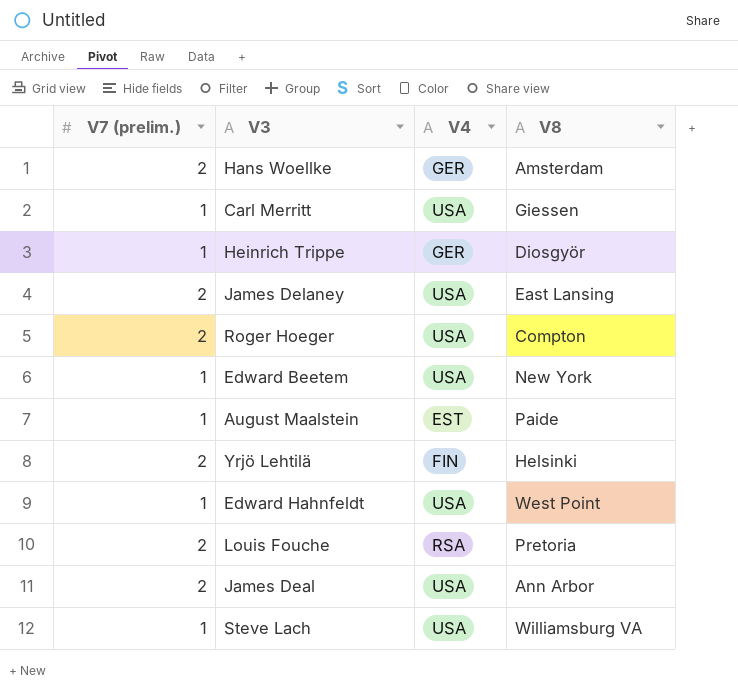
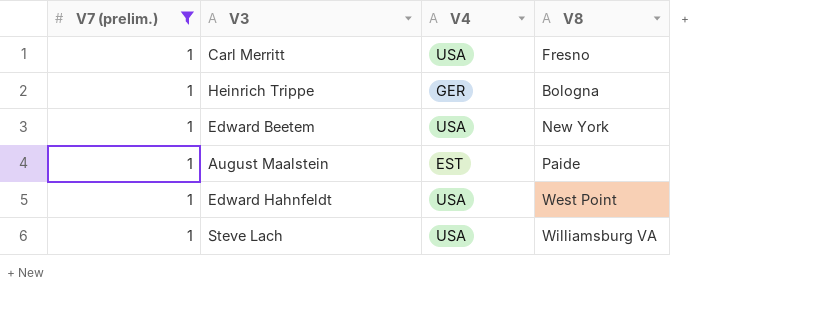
filter: none -> V7 (prelim.) = 1
Carl Merritt | V8: Giessen -> Fresno
Heinrich Trippe | V8: Diosgyör -> Bologna

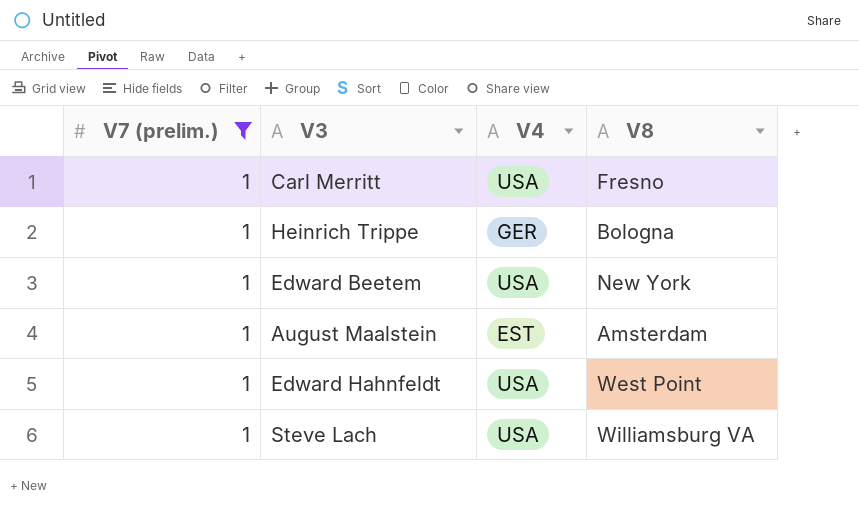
August Maalstein | V8: Paide -> Amsterdam

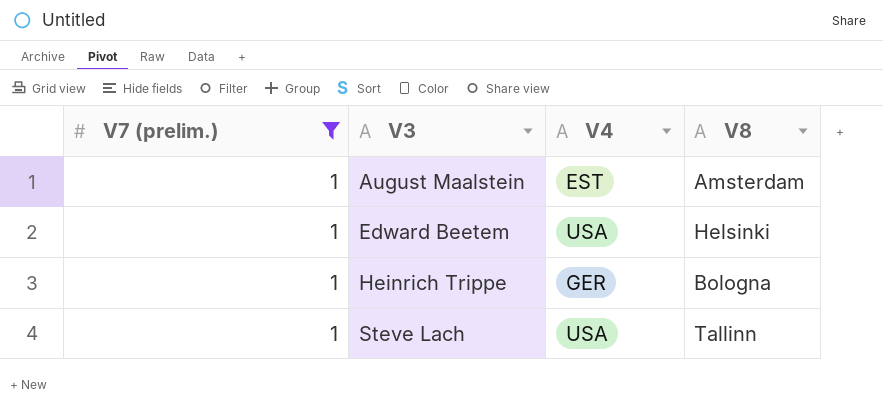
row order: none -> V3 ascending
row Carl Merritt: 1 | USA | Fresno -> none
row Edward Hahnfeldt: 1 | USA | West Point -> none
Edward Beetem | V8: New York -> Helsinki
Steve Lach | V8: Williamsburg VA -> Tallinn

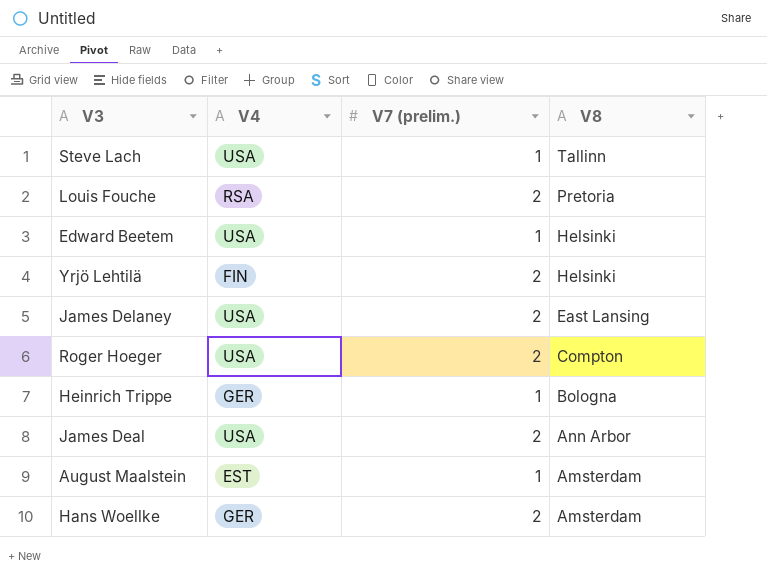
filter: V7 (prelim.) = 1 -> none
row order: V3 ascending -> V8 descending
column V7 (prelim.) | position: 1 -> 3

